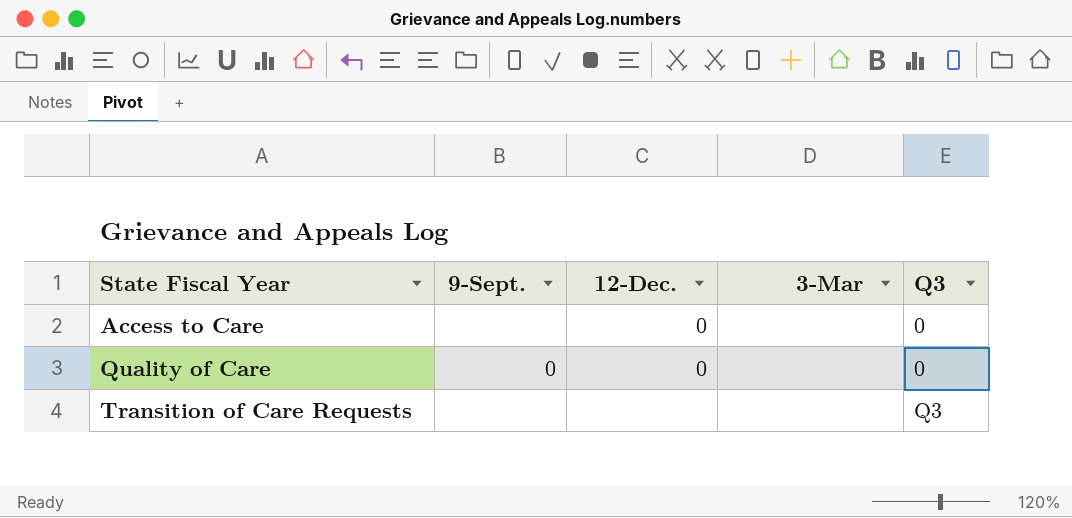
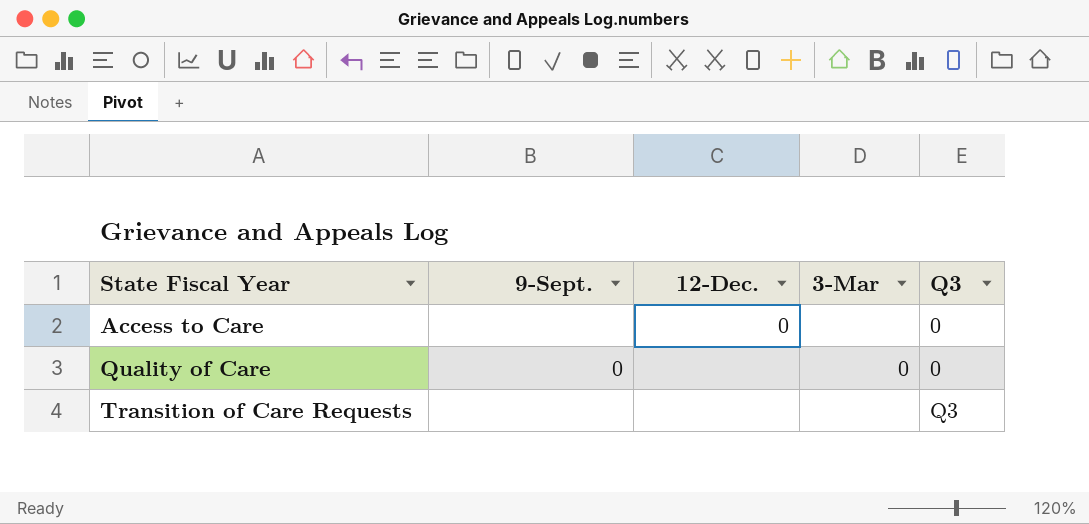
Quality of Care | 12-Dec.: 0 -> none
Quality of Care | 3-Mar: none -> 0

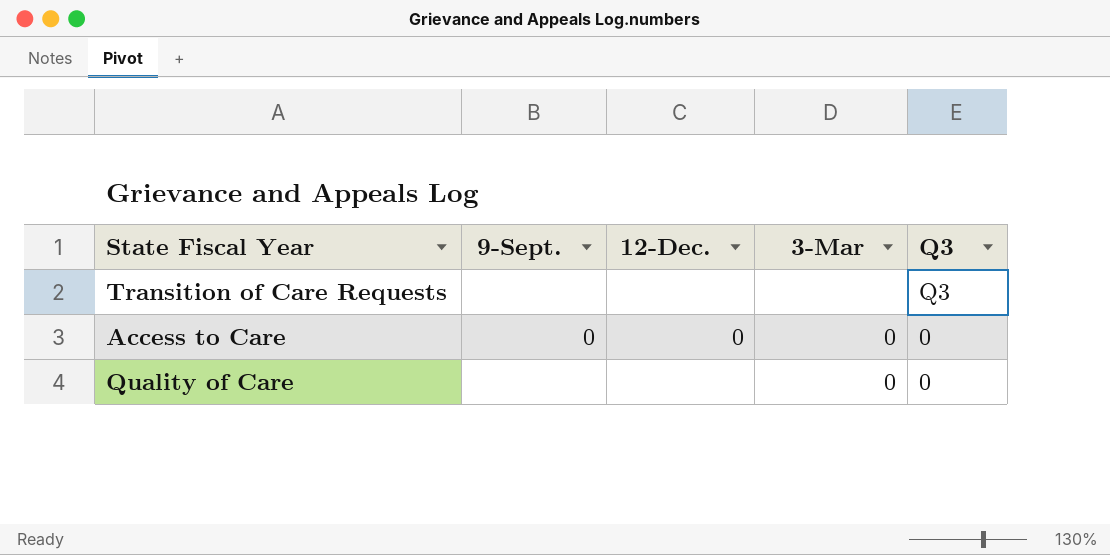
row order: State Fiscal Year ascending -> Q3 descending
Access to Care | 9-Sept.: none -> 0
Access to Care | 3-Mar: none -> 0
Quality of Care | 9-Sept.: 0 -> none

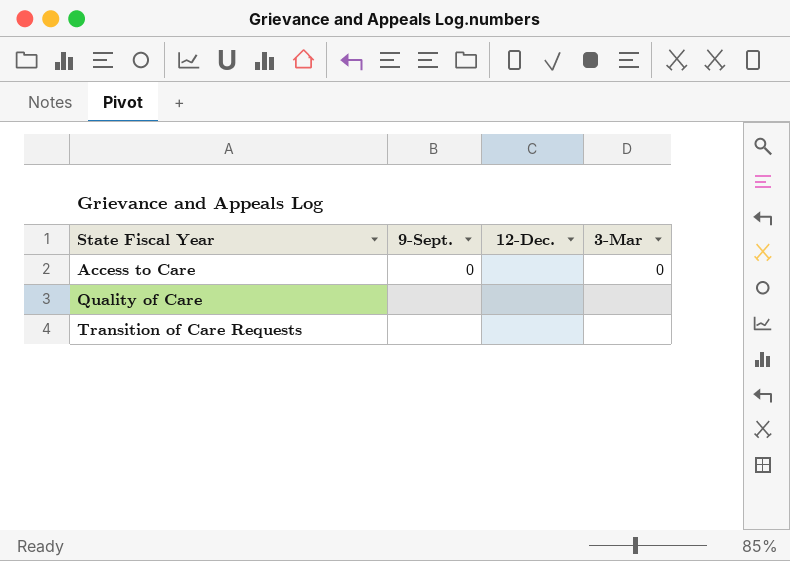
row order: Q3 descending -> State Fiscal Year ascending
column Q3 | position: 5 -> none
Access to Care | 12-Dec.: 0 -> none
Quality of Care | 3-Mar: 0 -> none

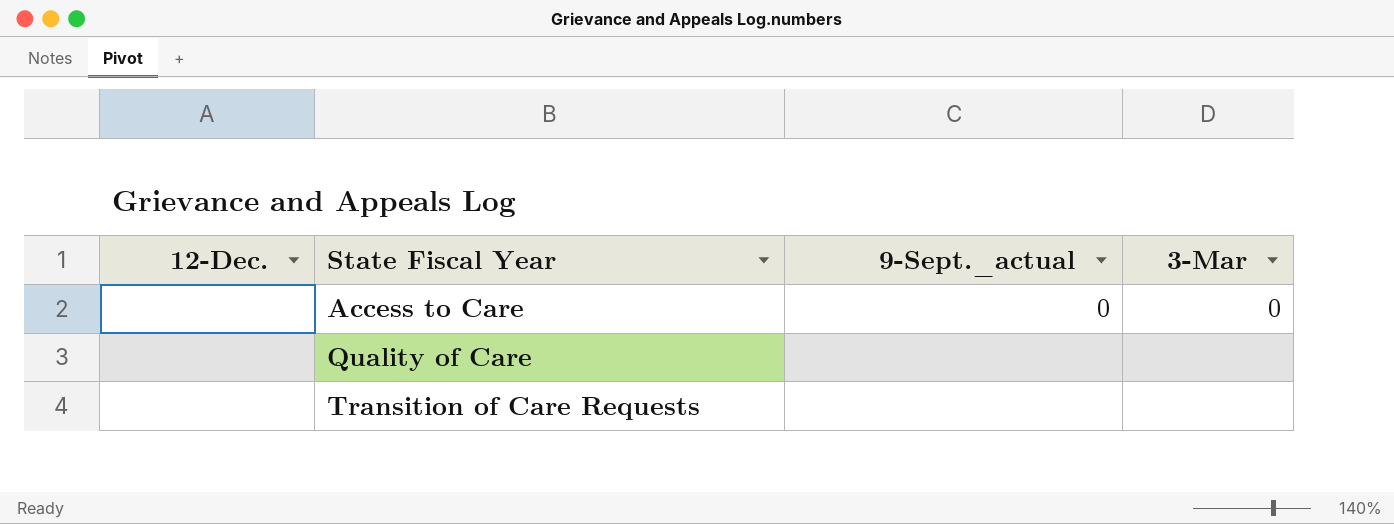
column 12-Dec. | position: 3 -> 1
column name: 9-Sept. -> 9-Sept._actual

